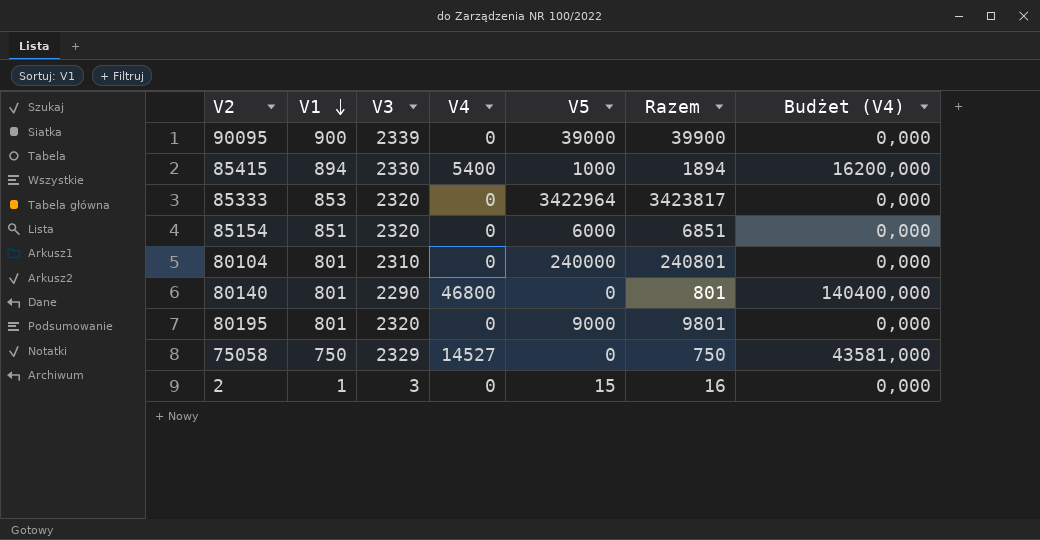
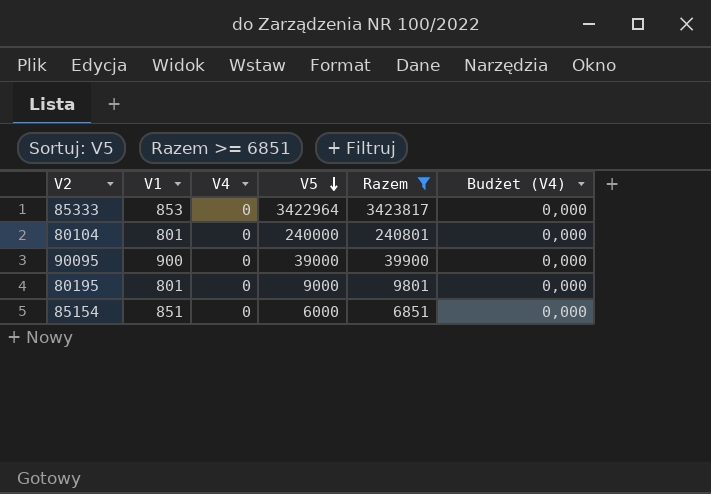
filter: none -> Razem >= 6851
row order: V1 descending -> V5 descending
column V3 | position: 3 -> none

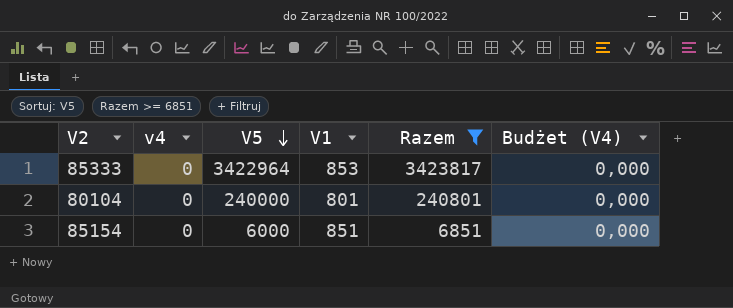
column name: V4 -> v4
column V1 | position: 2 -> 4
row 90095: 900 | 0 | 39000 | 39900 | 0,000 -> none
row 80195: 801 | 0 | 9000 | 9801 | 0,000 -> none

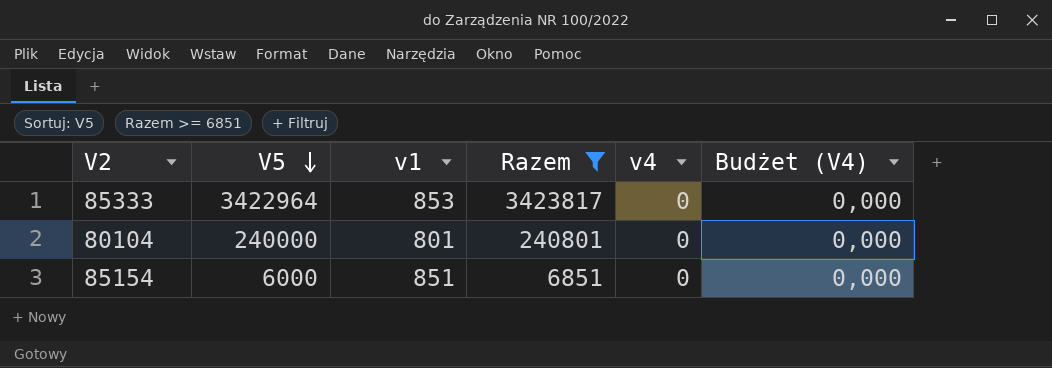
column name: V1 -> v1
column v4 | position: 2 -> 5

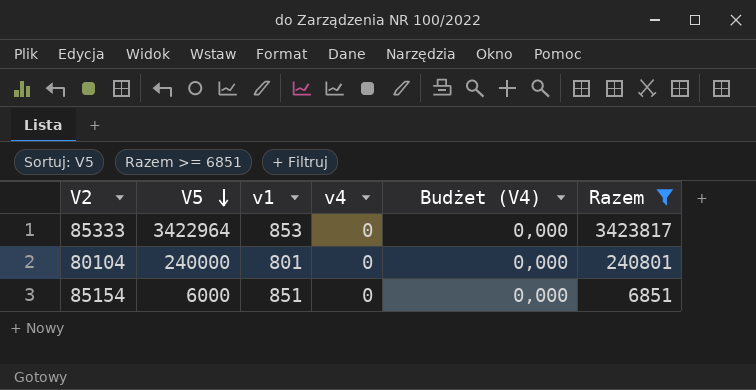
column Razem | position: 4 -> 6

